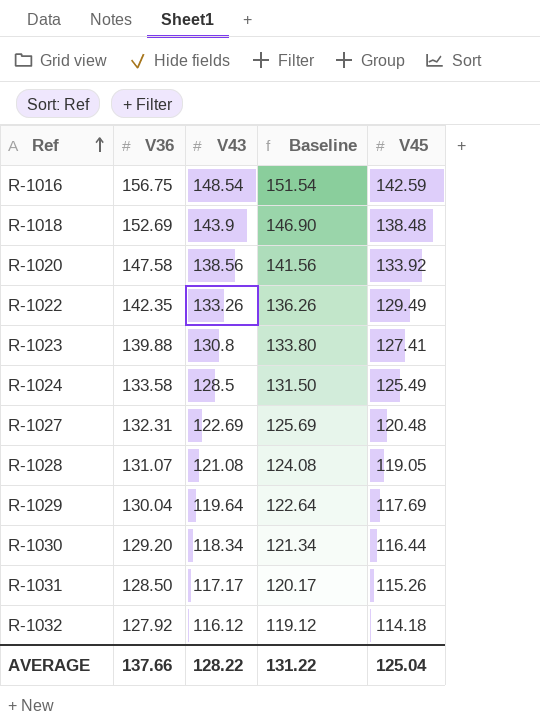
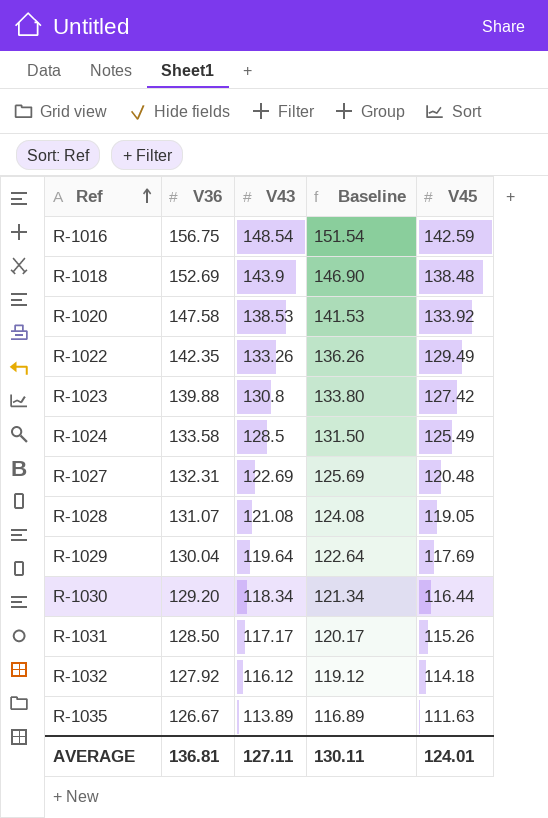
R-1020 | V43: 138.56 -> 138.53
R-1020 | Baseline: 141.56 -> 141.53
R-1023 | V45: 127.41 -> 127.42
row R-1035: none -> 126.67 | 113.89 | 116.89 | 111.63
AVERAGE | V36: 137.66 -> 136.81
AVERAGE | V43: 128.22 -> 127.11
AVERAGE | Baseline: 131.22 -> 130.11
AVERAGE | V45: 125.04 -> 124.01

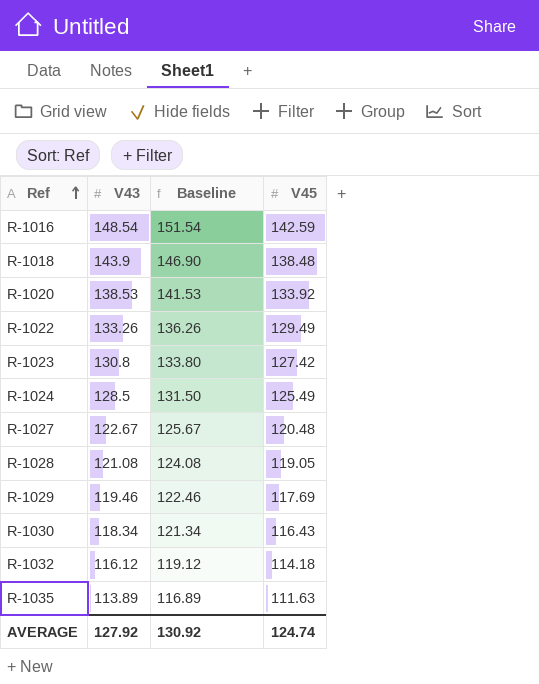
column V36 | position: 2 -> none
row R-1031: 128.50 | 117.17 | 120.17 | 115.26 -> none
R-1027 | V43: 122.69 -> 122.67
R-1027 | Baseline: 125.69 -> 125.67
R-1029 | V43: 119.64 -> 119.46
R-1029 | Baseline: 122.64 -> 122.46
R-1030 | V45: 116.44 -> 116.43
AVERAGE | V43: 127.11 -> 127.92
AVERAGE | Baseline: 130.11 -> 130.92
AVERAGE | V45: 124.01 -> 124.74

